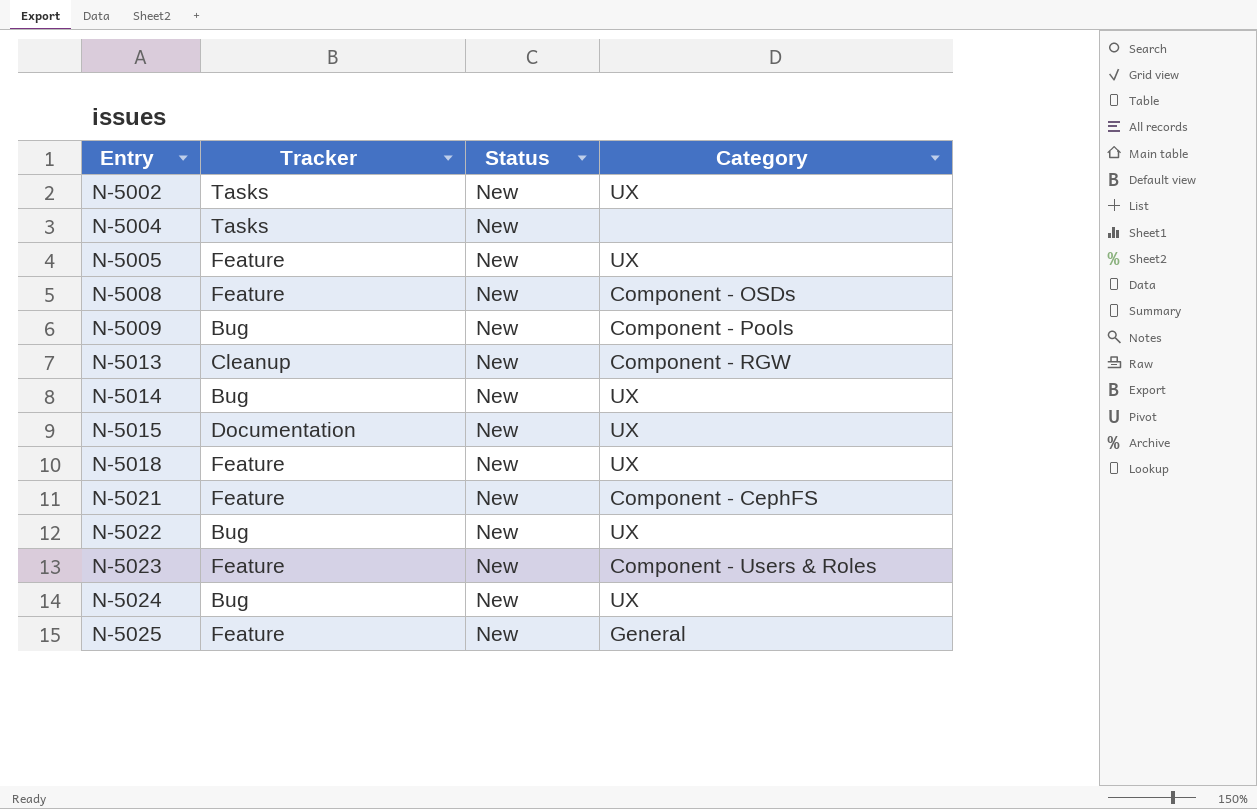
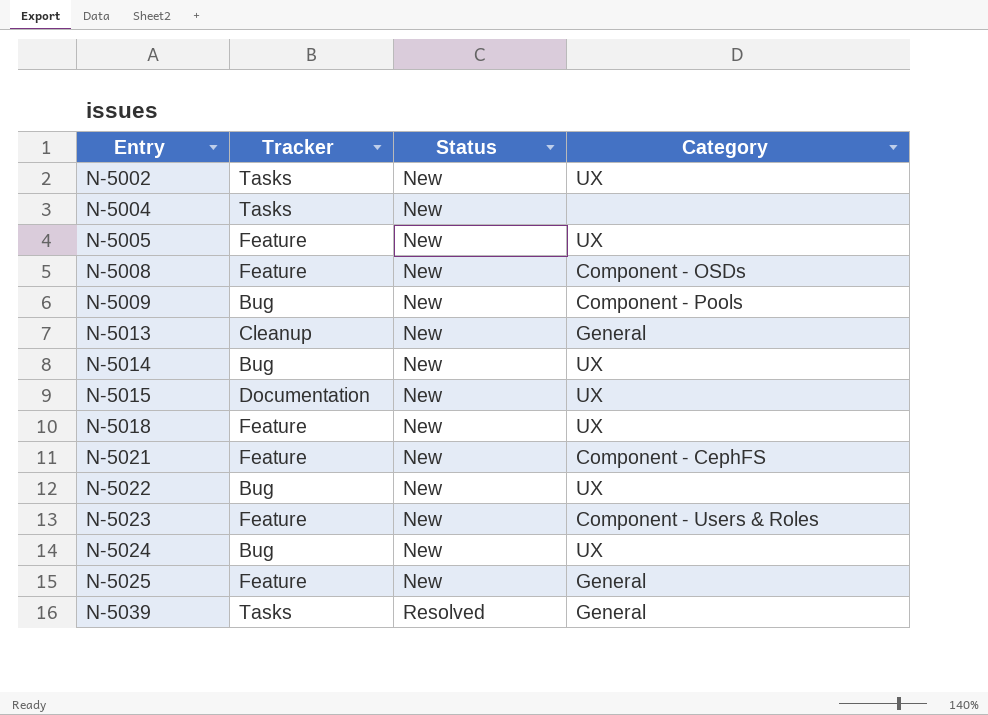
N-5013 | Category: Component - RGW -> General
row N-5039: none -> Tasks | Resolved | General

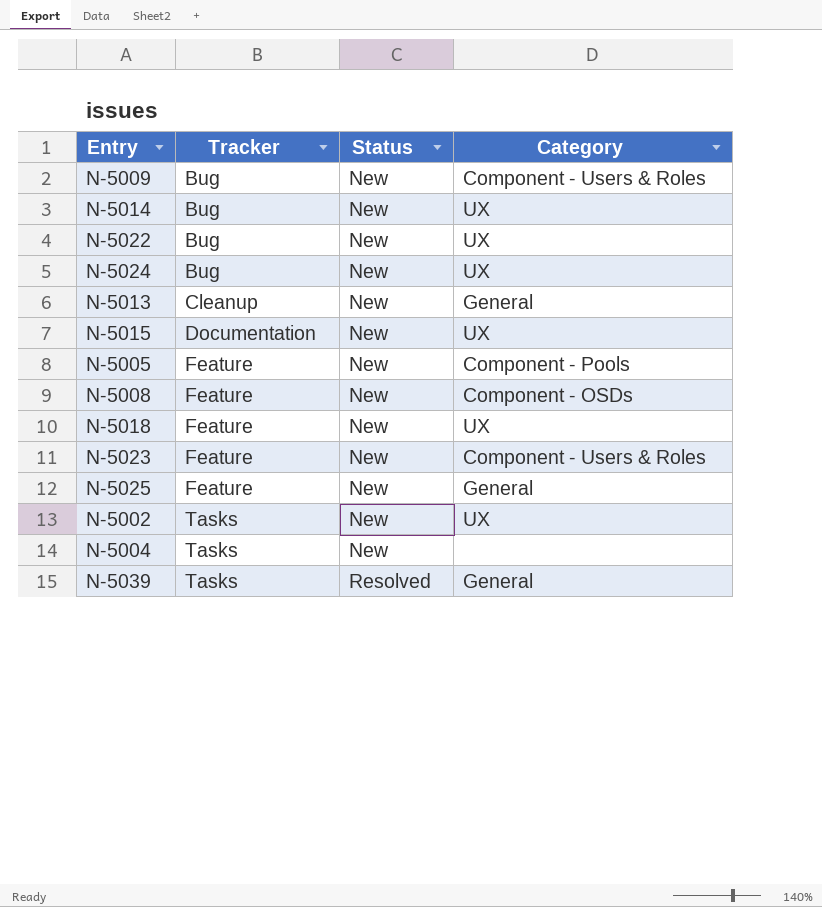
row order: Entry ascending -> Tracker ascending
row N-5021: Feature | New | Component - CephFS -> none
N-5009 | Category: Component - Pools -> Component - Users & Roles
N-5005 | Category: UX -> Component - Pools

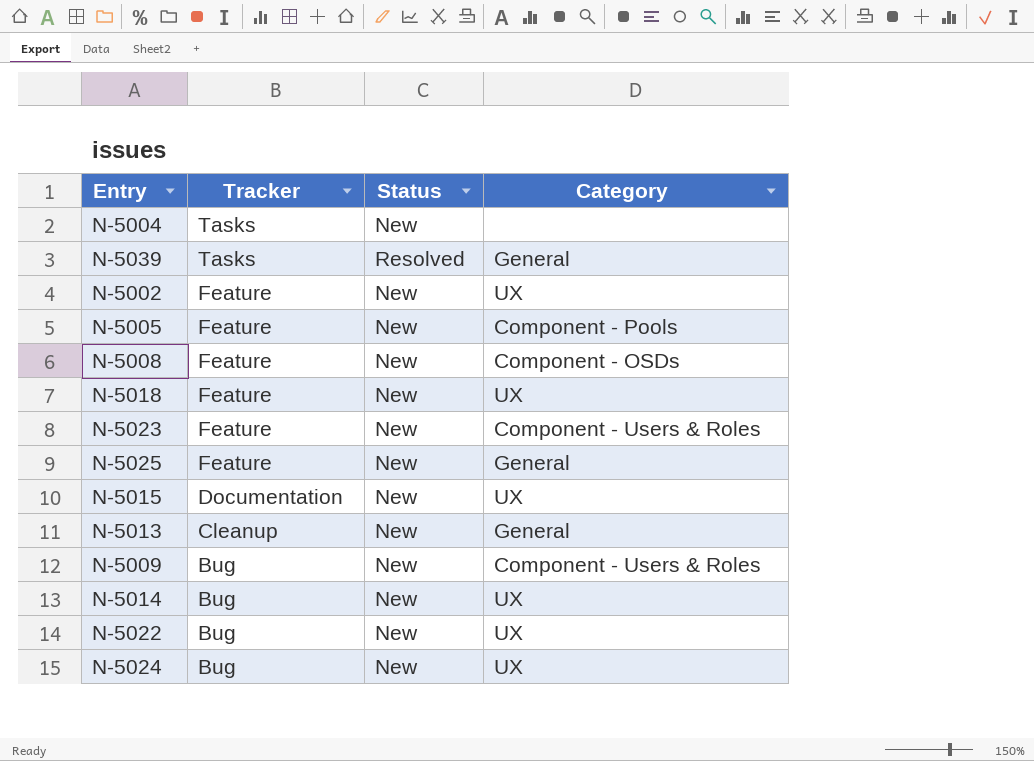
row order: Tracker ascending -> Tracker descending
N-5002 | Tracker: Tasks -> Feature

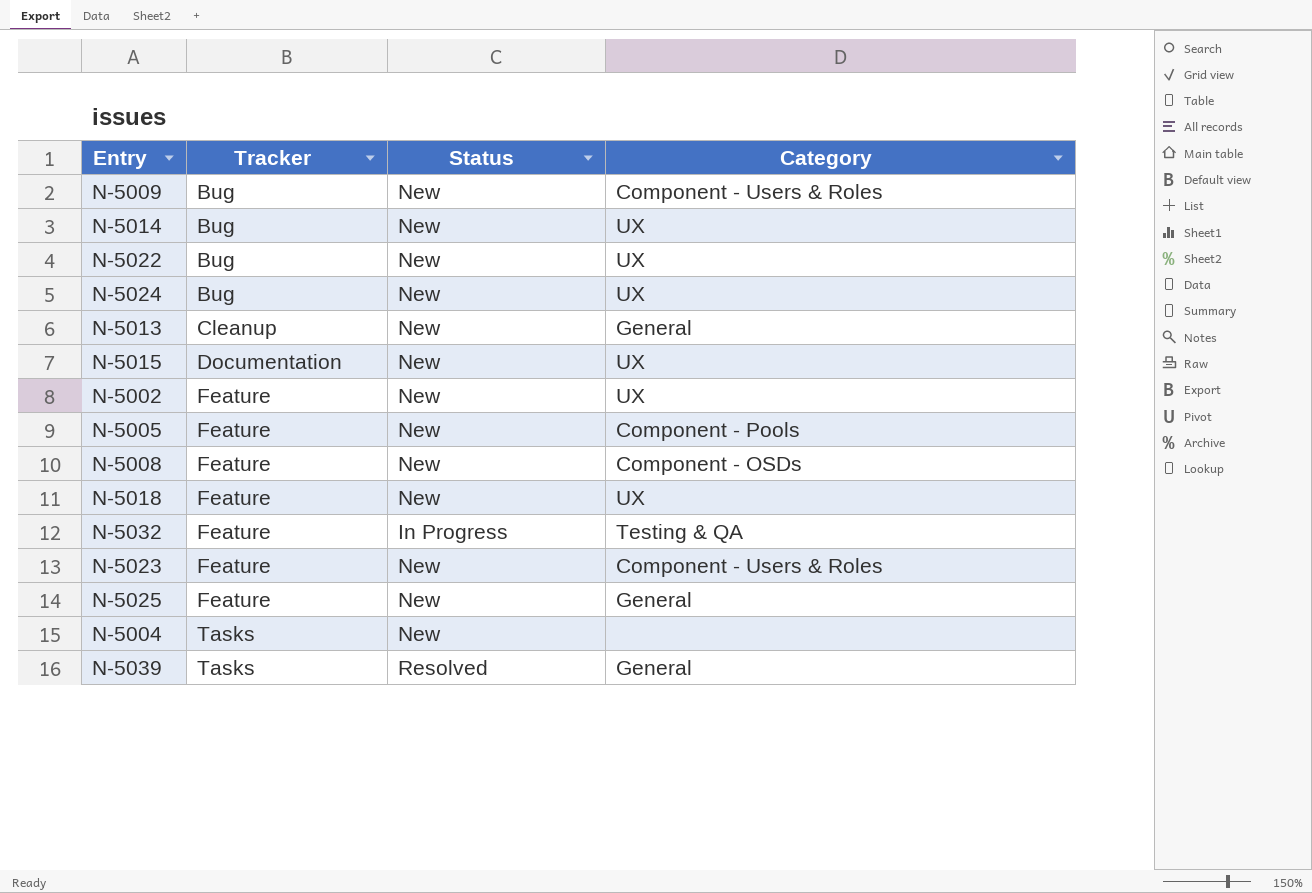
row order: Tracker descending -> Tracker ascending
row N-5032: none -> Feature | In Progress | Testing & QA

